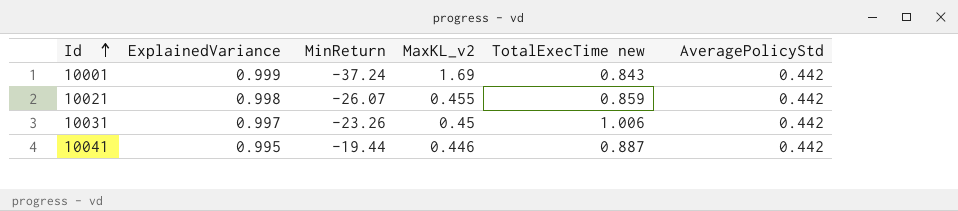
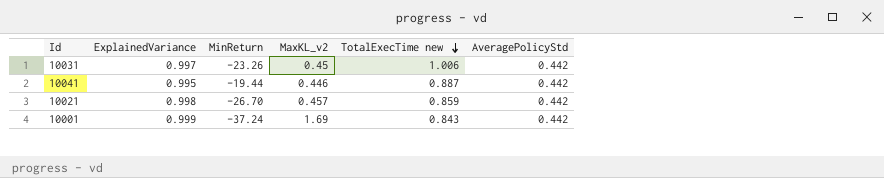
row order: Id ascending -> TotalExecTime new descending
10021 | MinReturn: -26.07 -> -26.70
10021 | MaxKL_v2: 0.455 -> 0.457

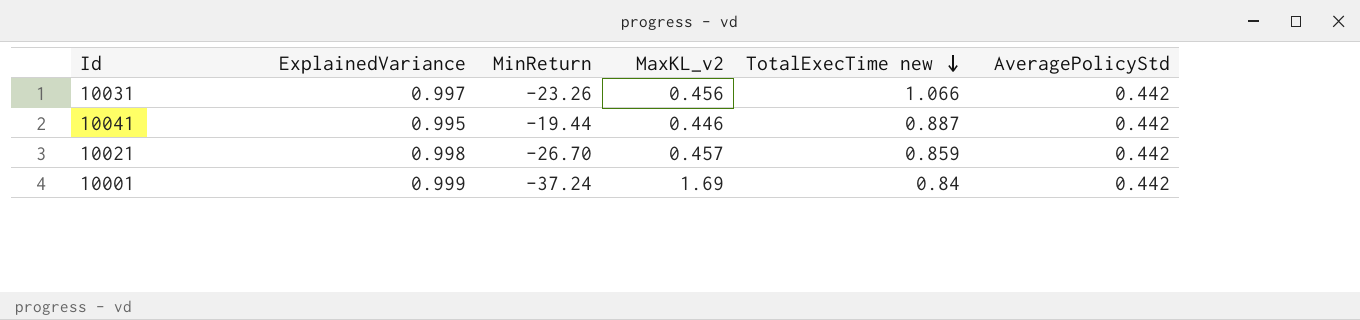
10031 | MaxKL_v2: 0.45 -> 0.456
10031 | TotalExecTime new: 1.006 -> 1.066
10001 | TotalExecTime new: 0.843 -> 0.84

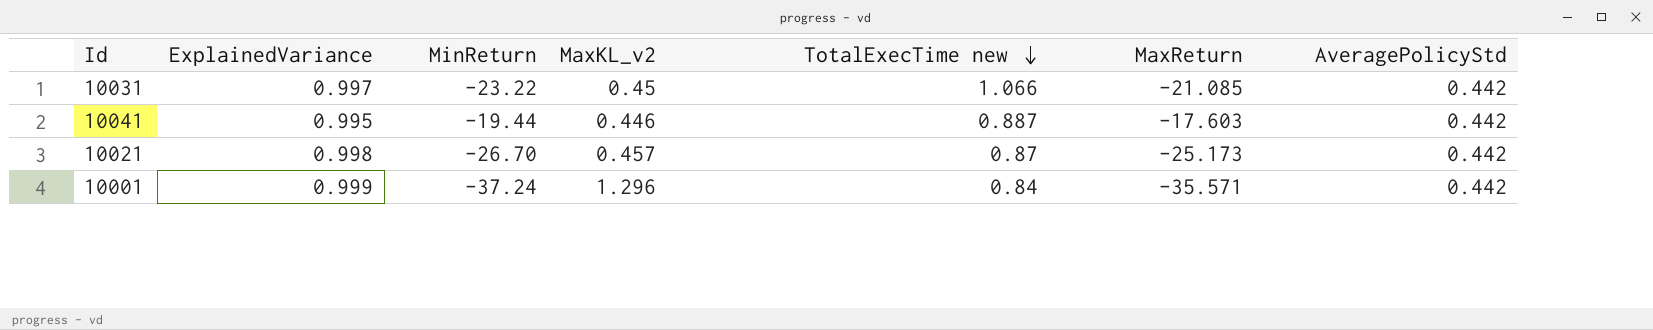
column MaxReturn | position: none -> 6
10031 | MinReturn: -23.26 -> -23.22
10031 | MaxKL_v2: 0.456 -> 0.45
10021 | TotalExecTime new: 0.859 -> 0.87
10001 | MaxKL_v2: 1.69 -> 1.296

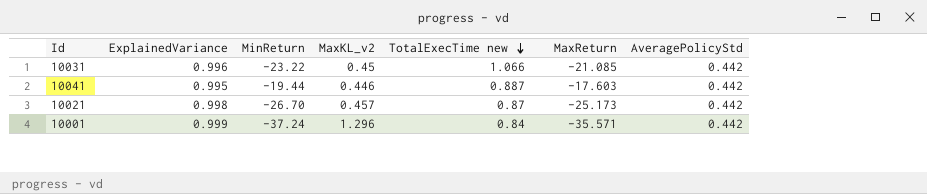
10031 | ExplainedVariance: 0.997 -> 0.996

